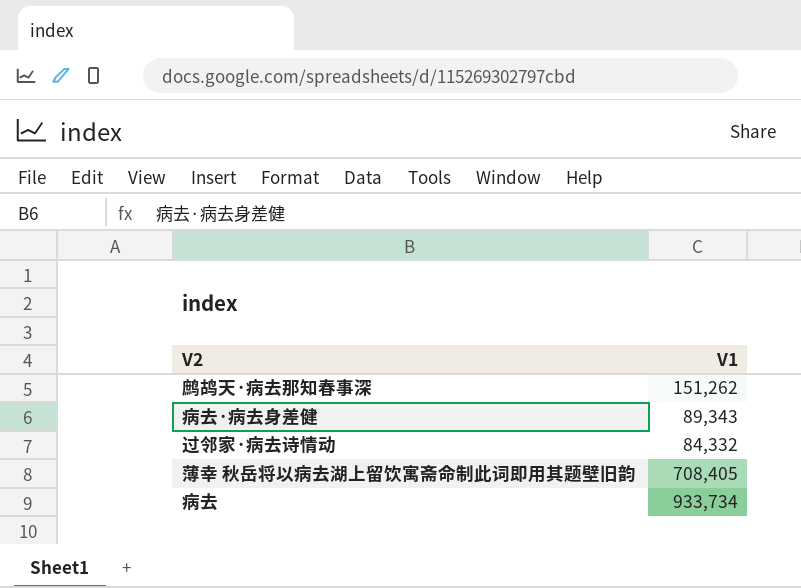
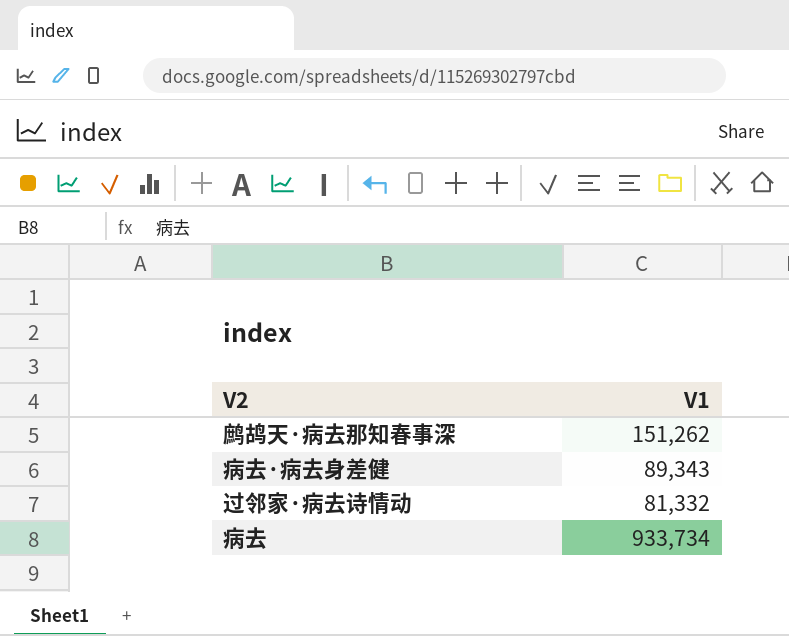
row 薄幸 秋岳将以病去湖上留饮寓斋命制此词即用其题壁旧韵: 708,405 -> none
过邻家·病去诗情动 | V1: 84,332 -> 81,332

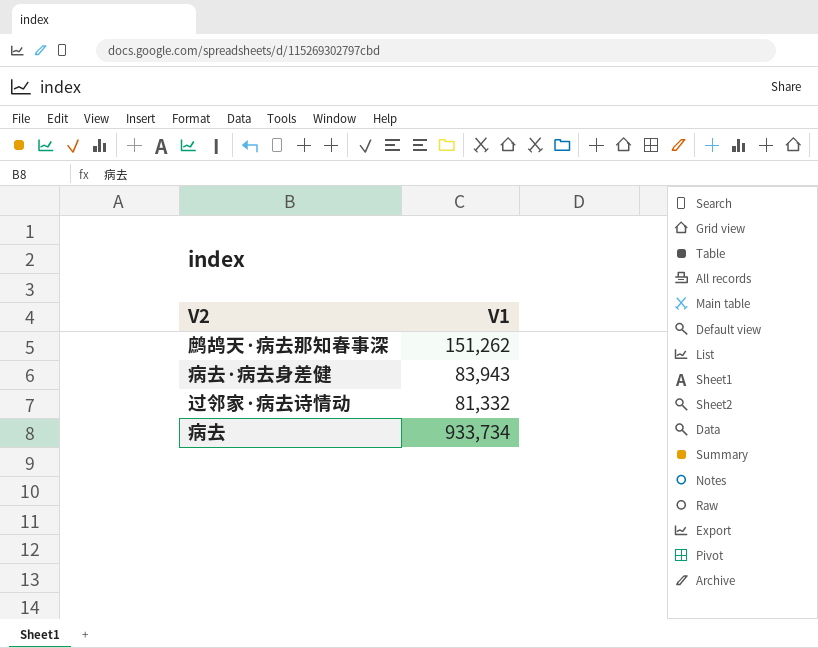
病去·病去身差健 | V1: 89,343 -> 83,943

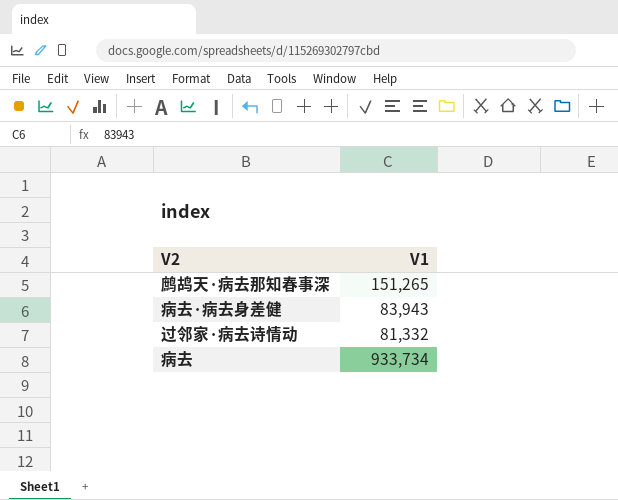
鹧鸪天·病去那知春事深 | V1: 151,262 -> 151,265

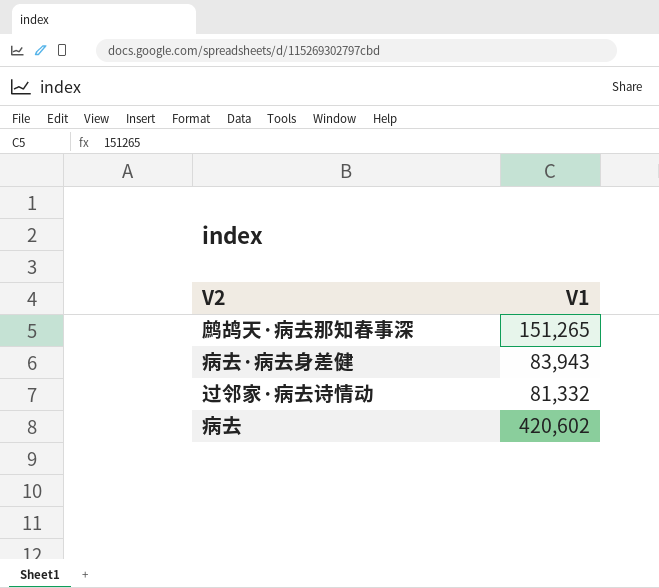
病去 | V1: 933,734 -> 420,602

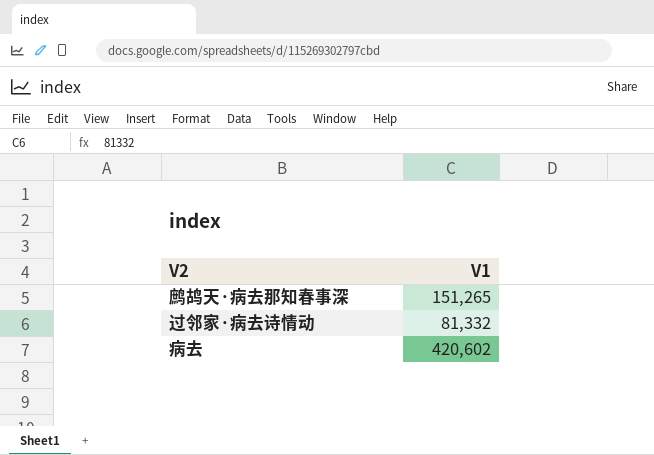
row 病去·病去身差健: 83,943 -> none

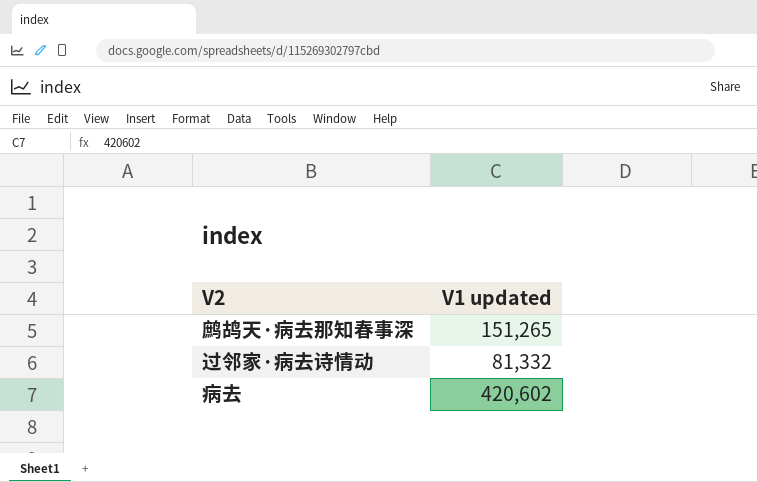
column name: V1 -> V1 updated

